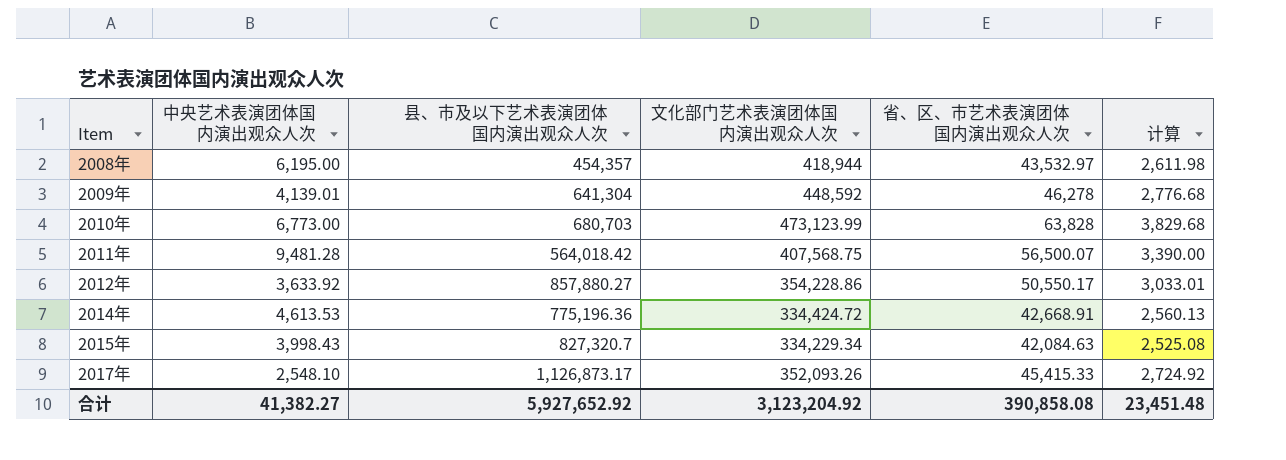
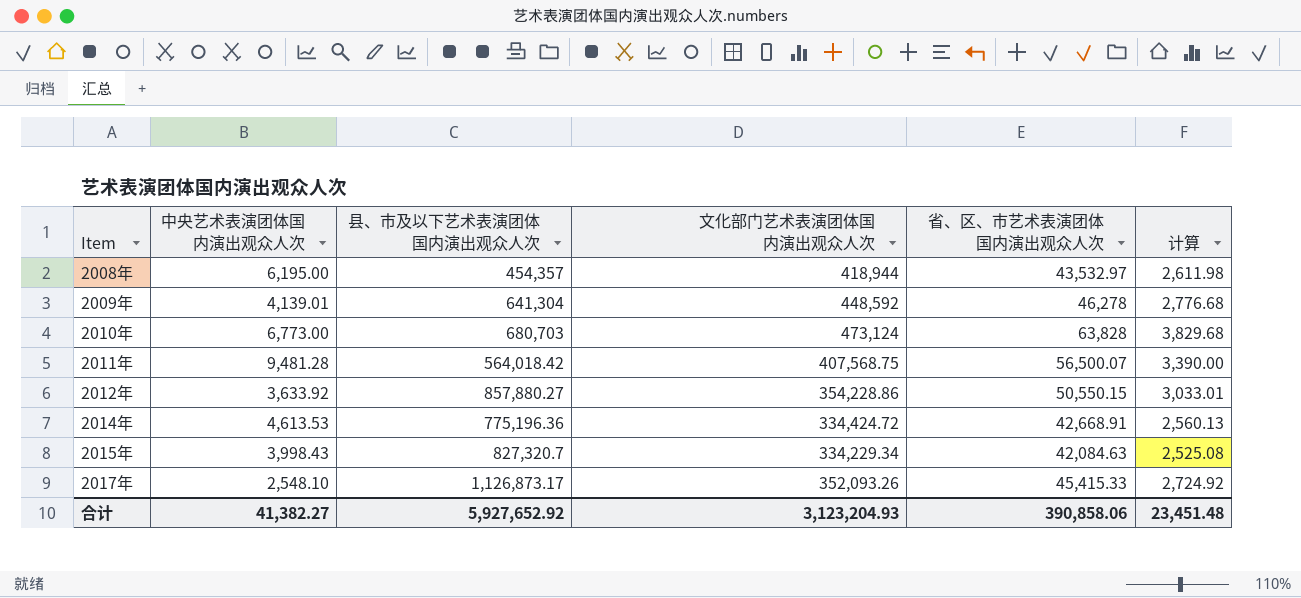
2010年 | 文化部门艺术表演团体国内演出观众人次: 473,123.99 -> 473,124
2012年 | 省、区、市艺术表演团体国内演出观众人次: 50,550.17 -> 50,550.15
合计 | 文化部门艺术表演团体国内演出观众人次: 3,123,204.92 -> 3,123,204.93
合计 | 省、区、市艺术表演团体国内演出观众人次: 390,858.08 -> 390,858.06

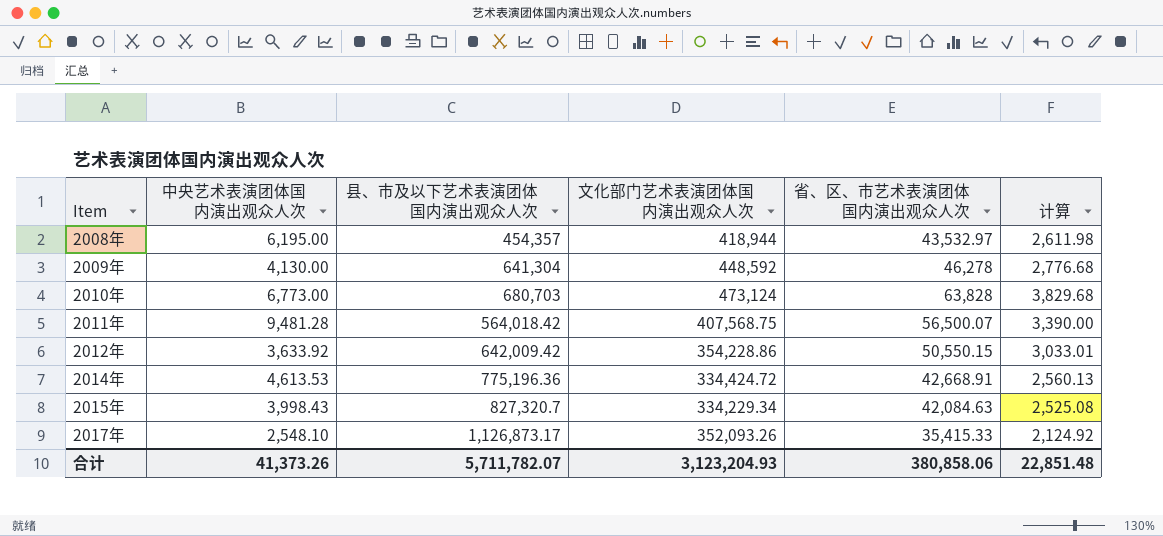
2009年 | 中央艺术表演团体国内演出观众人次: 4,139.01 -> 4,130.00
2012年 | 县、市及以下艺术表演团体国内演出观众人次: 857,880.27 -> 642,009.42
2017年 | 省、区、市艺术表演团体国内演出观众人次: 45,415.33 -> 35,415.33
2017年 | 计算: 2,724.92 -> 2,124.92
合计 | 中央艺术表演团体国内演出观众人次: 41,382.27 -> 41,373.26
合计 | 县、市及以下艺术表演团体国内演出观众人次: 5,927,652.92 -> 5,711,782.07
合计 | 省、区、市艺术表演团体国内演出观众人次: 390,858.06 -> 380,858.06
合计 | 计算: 23,451.48 -> 22,851.48

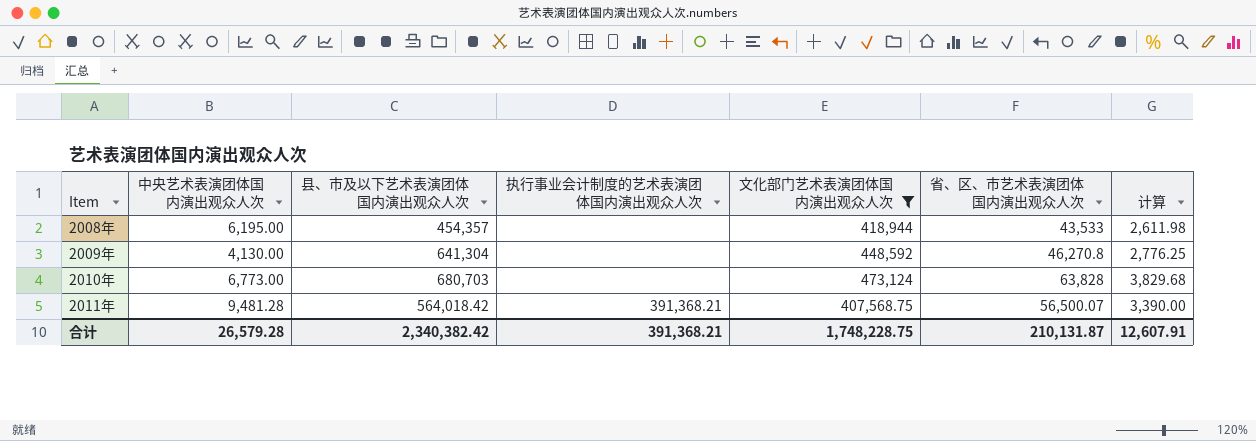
filter: none -> 文化部门艺术表演团体国内演出观众人次 >= 407,568.75
column 执行事业会计制度的艺术表演团体国内演出观众人次 | position: none -> 4
2008年 | 省、区、市艺术表演团体国内演出观众人次: 43,532.97 -> 43,533
2009年 | 省、区、市艺术表演团体国内演出观众人次: 46,278 -> 46,270.8
2009年 | 计算: 2,776.68 -> 2,776.25
合计 | 中央艺术表演团体国内演出观众人次: 41,373.26 -> 26,579.28
合计 | 县、市及以下艺术表演团体国内演出观众人次: 5,711,782.07 -> 2,340,382.42
合计 | 文化部门艺术表演团体国内演出观众人次: 3,123,204.93 -> 1,748,228.75
合计 | 省、区、市艺术表演团体国内演出观众人次: 380,858.06 -> 210,131.87
合计 | 计算: 22,851.48 -> 12,607.91

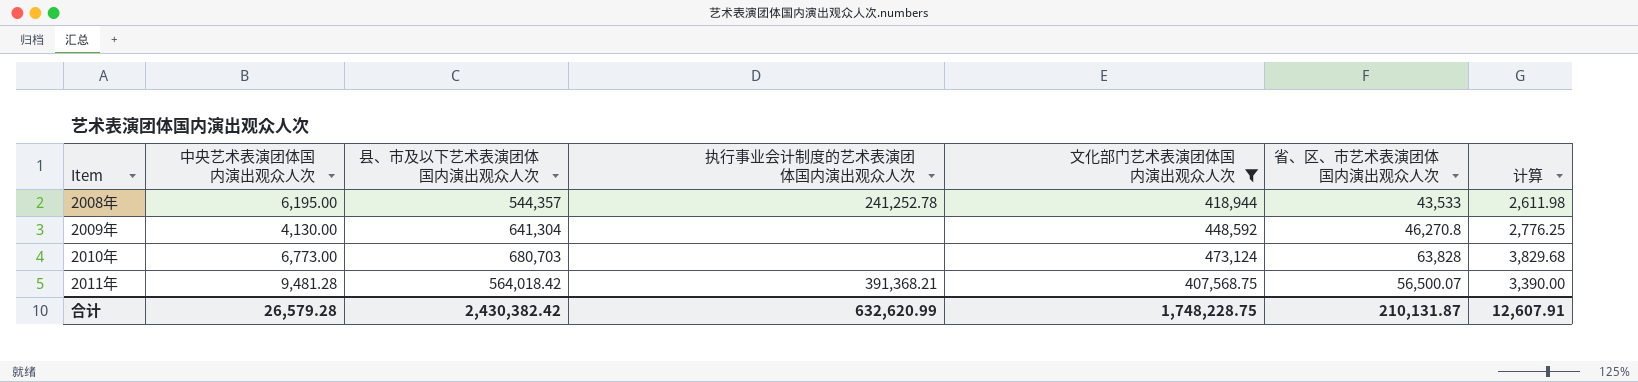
2008年 | 县、市及以下艺术表演团体国内演出观众人次: 454,357 -> 544,357
2008年 | 执行事业会计制度的艺术表演团体国内演出观众人次: none -> 241,252.78
合计 | 县、市及以下艺术表演团体国内演出观众人次: 2,340,382.42 -> 2,430,382.42
合计 | 执行事业会计制度的艺术表演团体国内演出观众人次: 391,368.21 -> 632,620.99

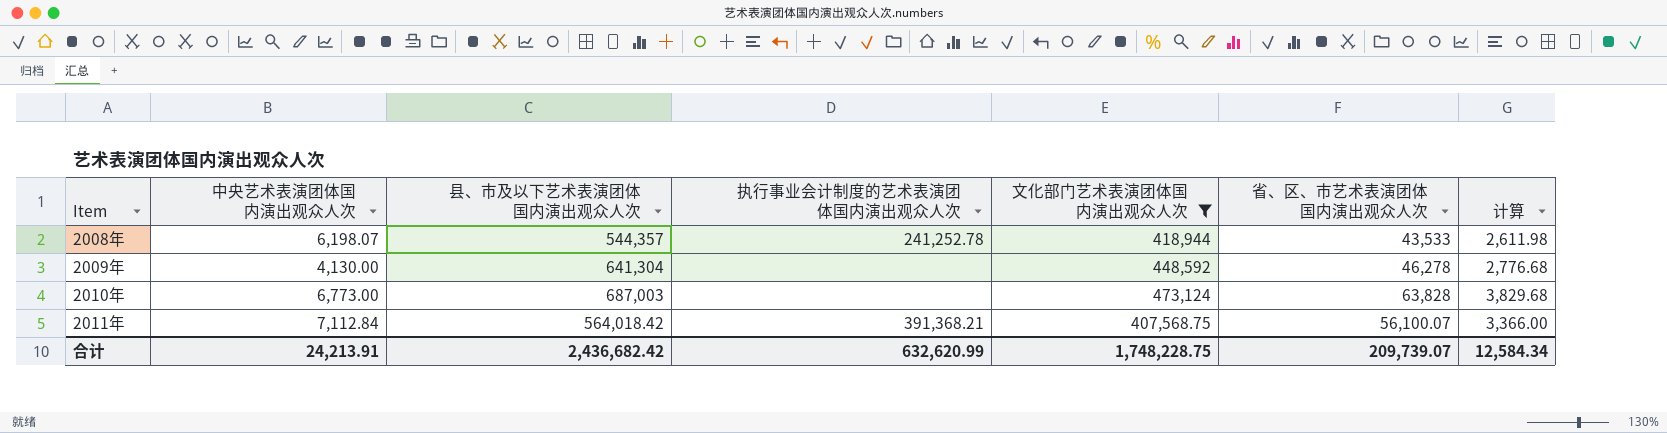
2008年 | 中央艺术表演团体国内演出观众人次: 6,195.00 -> 6,198.07
2009年 | 省、区、市艺术表演团体国内演出观众人次: 46,270.8 -> 46,278
2009年 | 计算: 2,776.25 -> 2,776.68
2010年 | 县、市及以下艺术表演团体国内演出观众人次: 680,703 -> 687,003
2011年 | 中央艺术表演团体国内演出观众人次: 9,481.28 -> 7,112.84
2011年 | 省、区、市艺术表演团体国内演出观众人次: 56,500.07 -> 56,100.07
2011年 | 计算: 3,390.00 -> 3,366.00
合计 | 中央艺术表演团体国内演出观众人次: 26,579.28 -> 24,213.91
合计 | 县、市及以下艺术表演团体国内演出观众人次: 2,430,382.42 -> 2,436,682.42
合计 | 省、区、市艺术表演团体国内演出观众人次: 210,131.87 -> 209,739.07
合计 | 计算: 12,607.91 -> 12,584.34

